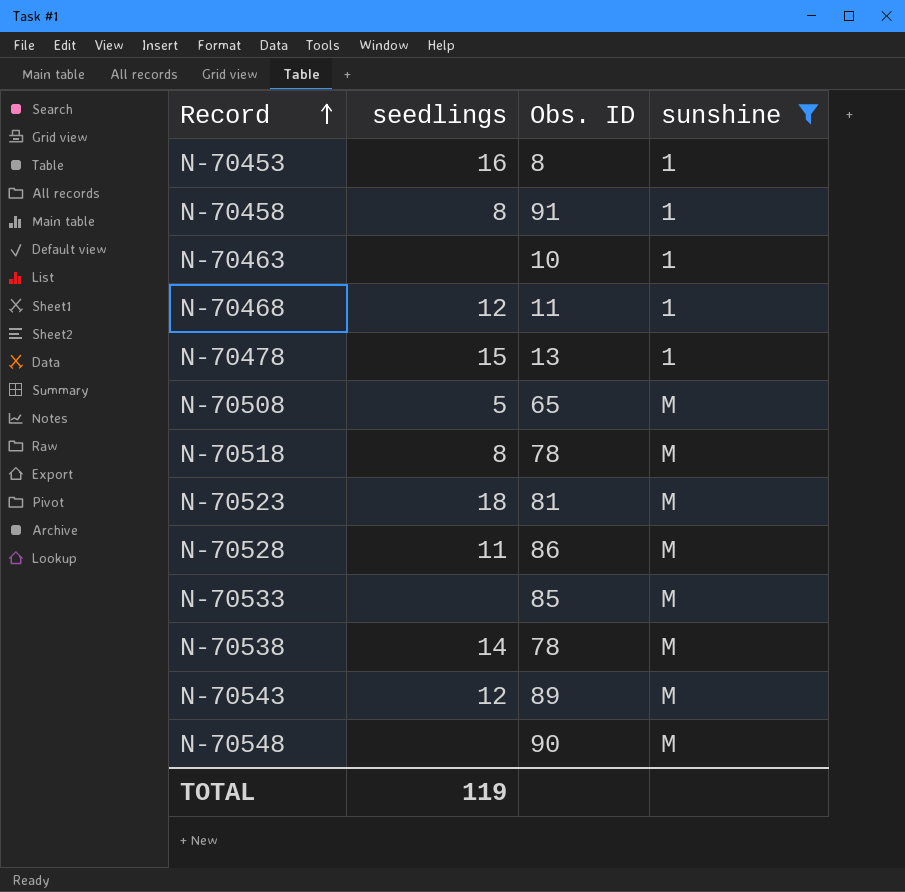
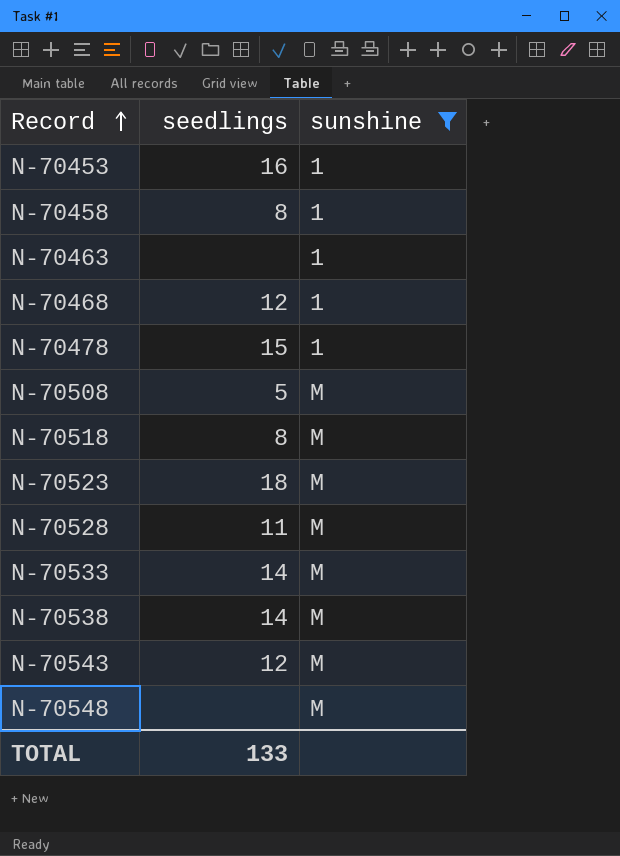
column Obs. ID | position: 3 -> none
N-70533 | seedlings: none -> 14
TOTAL | seedlings: 119 -> 133

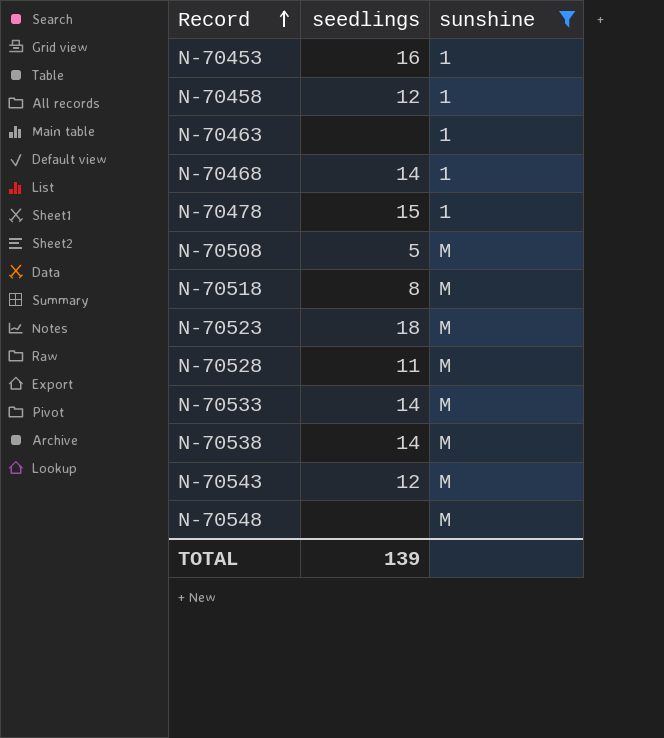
N-70458 | seedlings: 8 -> 12
N-70468 | seedlings: 12 -> 14
TOTAL | seedlings: 133 -> 139

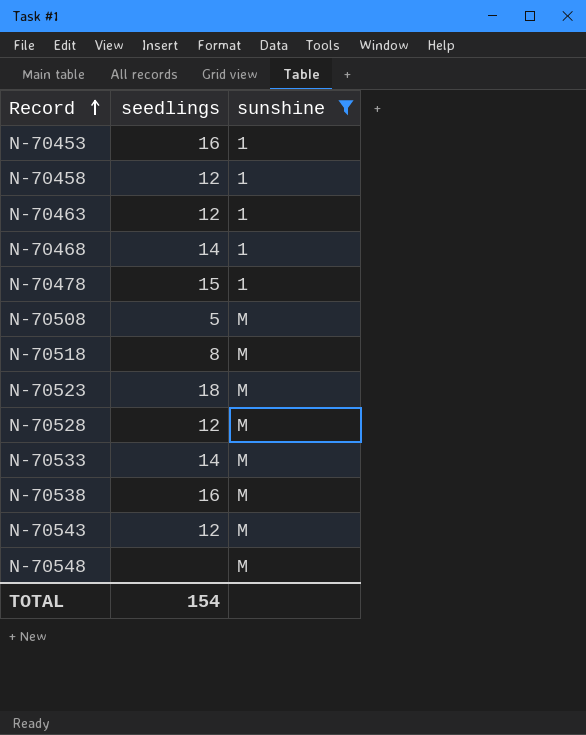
N-70463 | seedlings: none -> 12
N-70528 | seedlings: 11 -> 12
N-70538 | seedlings: 14 -> 16
TOTAL | seedlings: 139 -> 154

